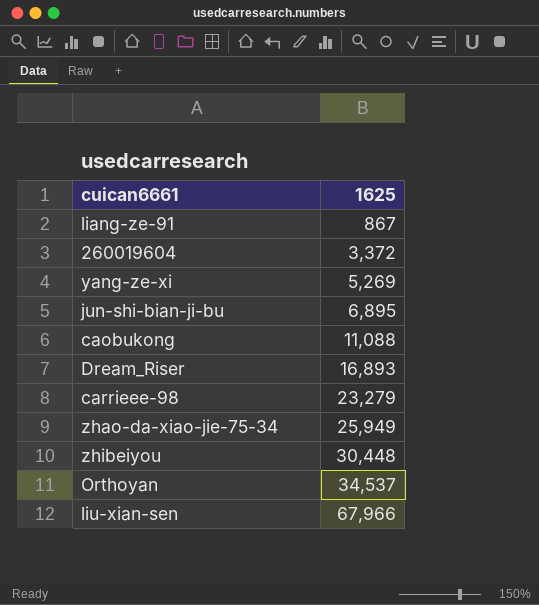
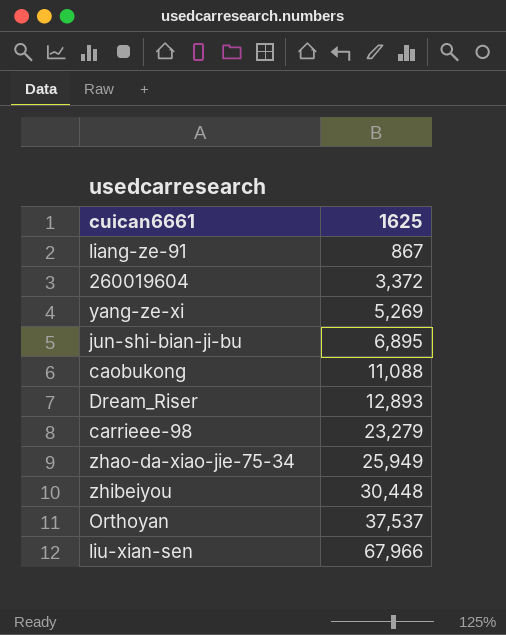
Dream_Riser | 1625: 16,893 -> 12,893
Orthoyan | 1625: 34,537 -> 37,537

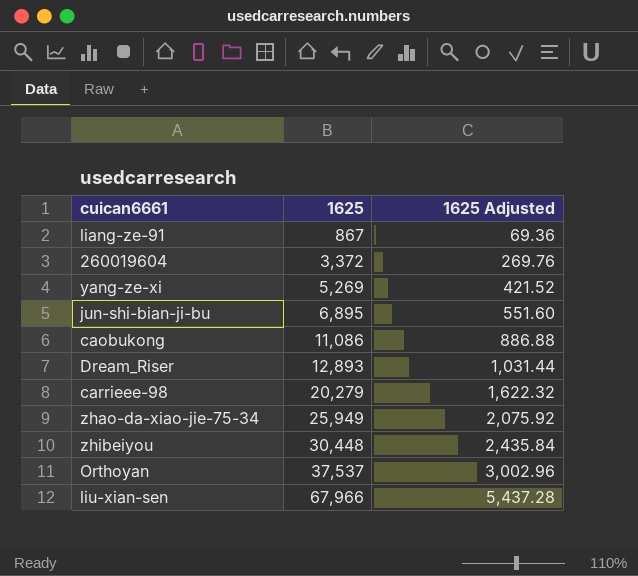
column 1625 Adjusted | formula: none -> [1625] * 0.08
caobukong | 1625: 11,088 -> 11,086
carrieee-98 | 1625: 23,279 -> 20,279

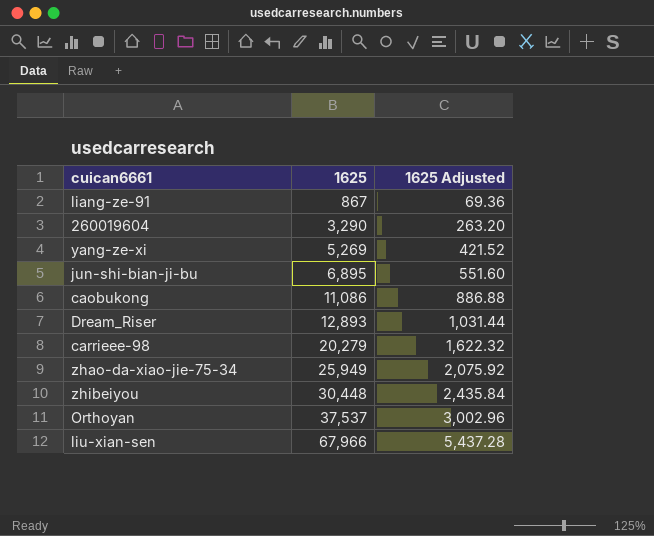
260019604 | 1625: 3,372 -> 3,290
260019604 | 1625 Adjusted: 269.76 -> 263.20

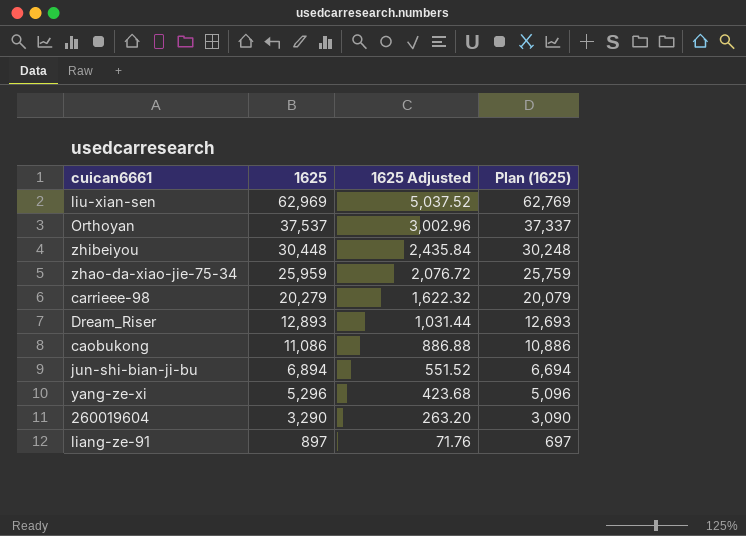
row order: 1625 ascending -> 1625 descending
column Plan (1625) | formula: none -> [1625] - 200
liu-xian-sen | 1625: 67,966 -> 62,969
liu-xian-sen | 1625 Adjusted: 5,437.28 -> 5,037.52
zhao-da-xiao-jie-75-34 | 1625: 25,949 -> 25,959
zhao-da-xiao-jie-75-34 | 1625 Adjusted: 2,075.92 -> 2,076.72
jun-shi-bian-ji-bu | 1625: 6,895 -> 6,894
jun-shi-bian-ji-bu | 1625 Adjusted: 551.60 -> 551.52
yang-ze-xi | 1625: 5,269 -> 5,296
yang-ze-xi | 1625 Adjusted: 421.52 -> 423.68
liang-ze-91 | 1625: 867 -> 897
liang-ze-91 | 1625 Adjusted: 69.36 -> 71.76

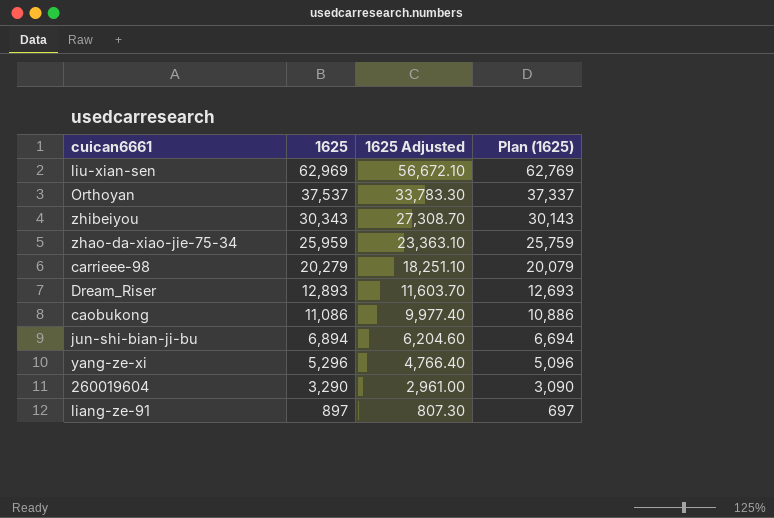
column 1625 Adjusted | formula: [1625] * 0.08 -> [1625] * 0.9
zhibeiyou | 1625: 30,448 -> 30,343
zhibeiyou | Plan (1625): 30,248 -> 30,143

